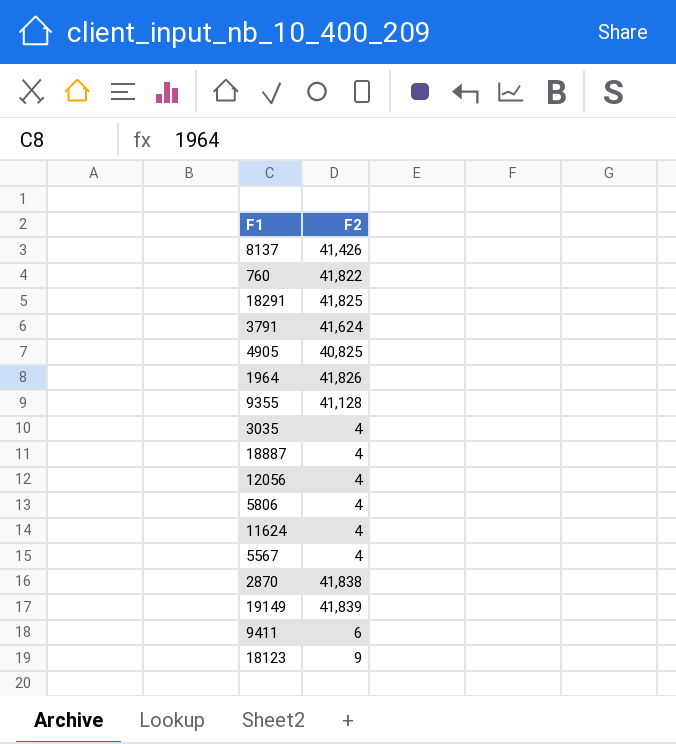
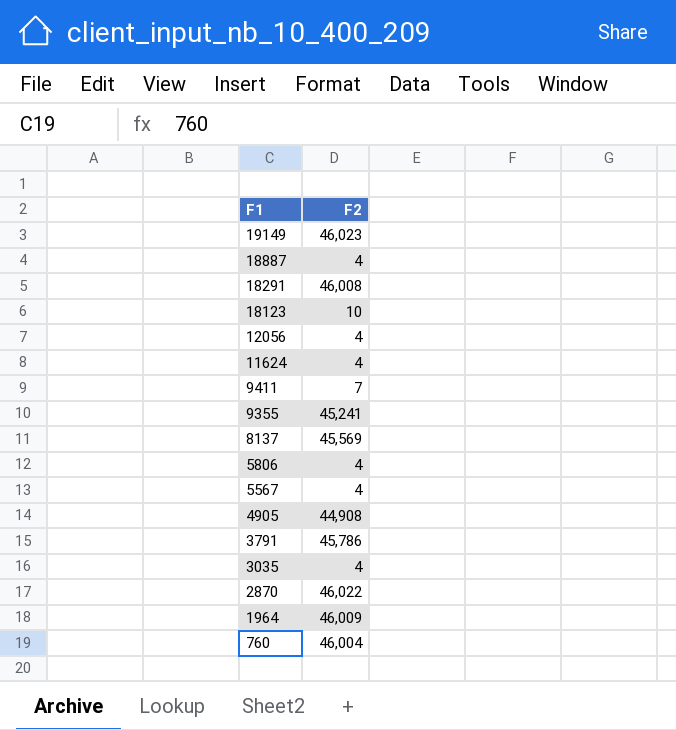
row order: none -> F1 descending
19149 | F2: 41,839 -> 46,023
18291 | F2: 41,825 -> 46,008
18123 | F2: 9 -> 10
9411 | F2: 6 -> 7
9355 | F2: 41,128 -> 45,241
8137 | F2: 41,426 -> 45,569
4905 | F2: 40,825 -> 44,908
3791 | F2: 41,624 -> 45,786
2870 | F2: 41,838 -> 46,022
1964 | F2: 41,826 -> 46,009
760 | F2: 41,822 -> 46,004

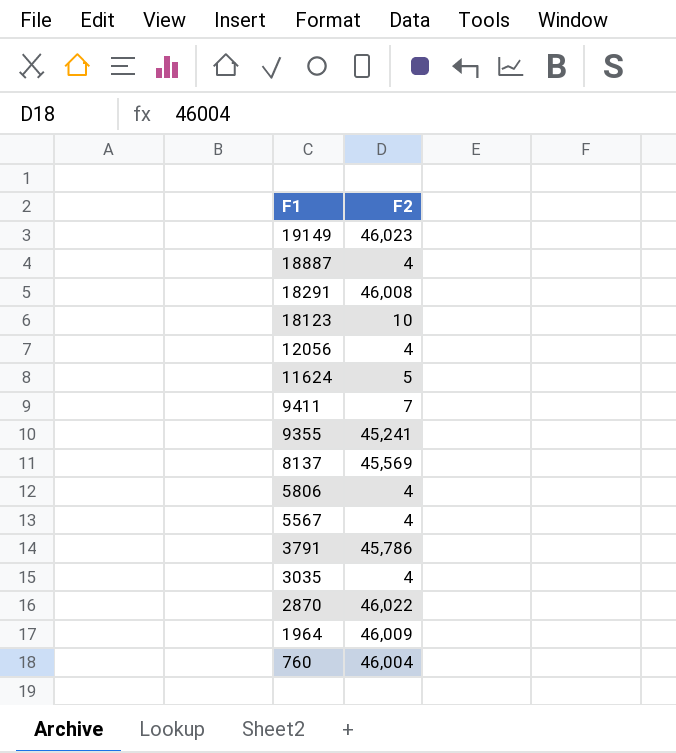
row 4905: 44,908 -> none
11624 | F2: 4 -> 5

